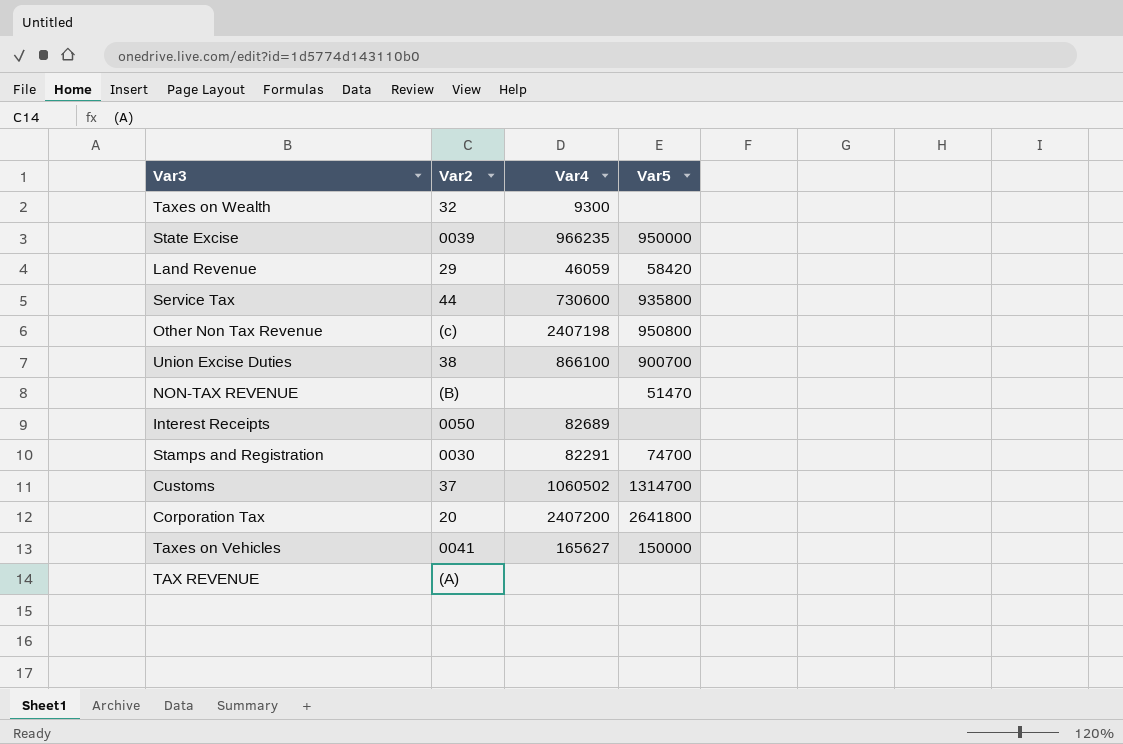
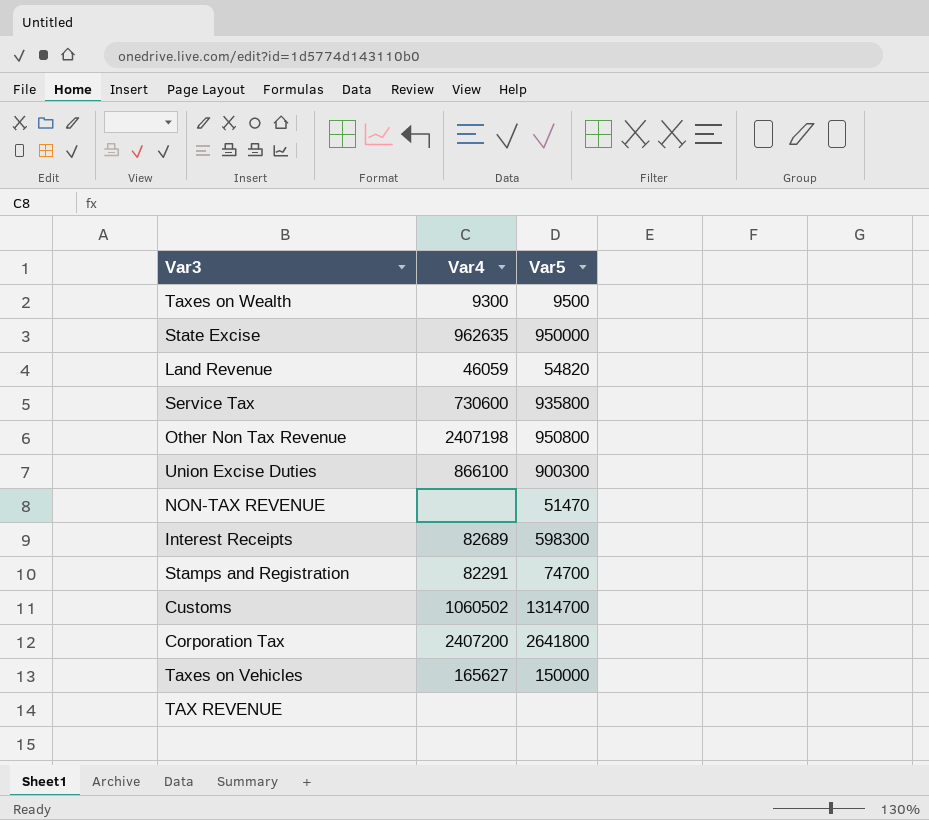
column Var2 | position: 2 -> none
Taxes on Wealth | Var5: none -> 9500
State Excise | Var4: 966235 -> 962635
Land Revenue | Var5: 58420 -> 54820
Union Excise Duties | Var5: 900700 -> 900300
Interest Receipts | Var5: none -> 598300

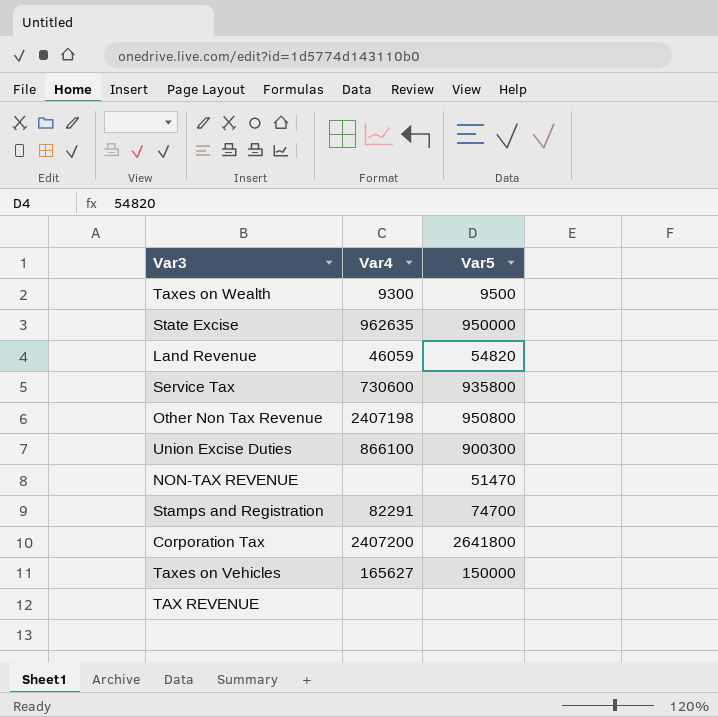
row Interest Receipts: 82689 | 598300 -> none
row Customs: 1060502 | 1314700 -> none

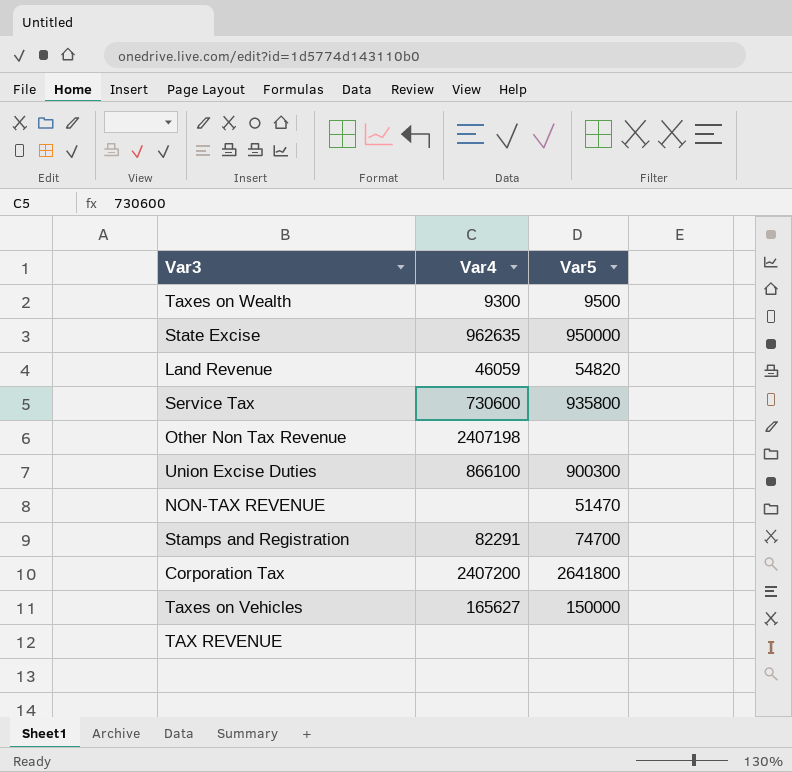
Other Non Tax Revenue | Var5: 950800 -> none

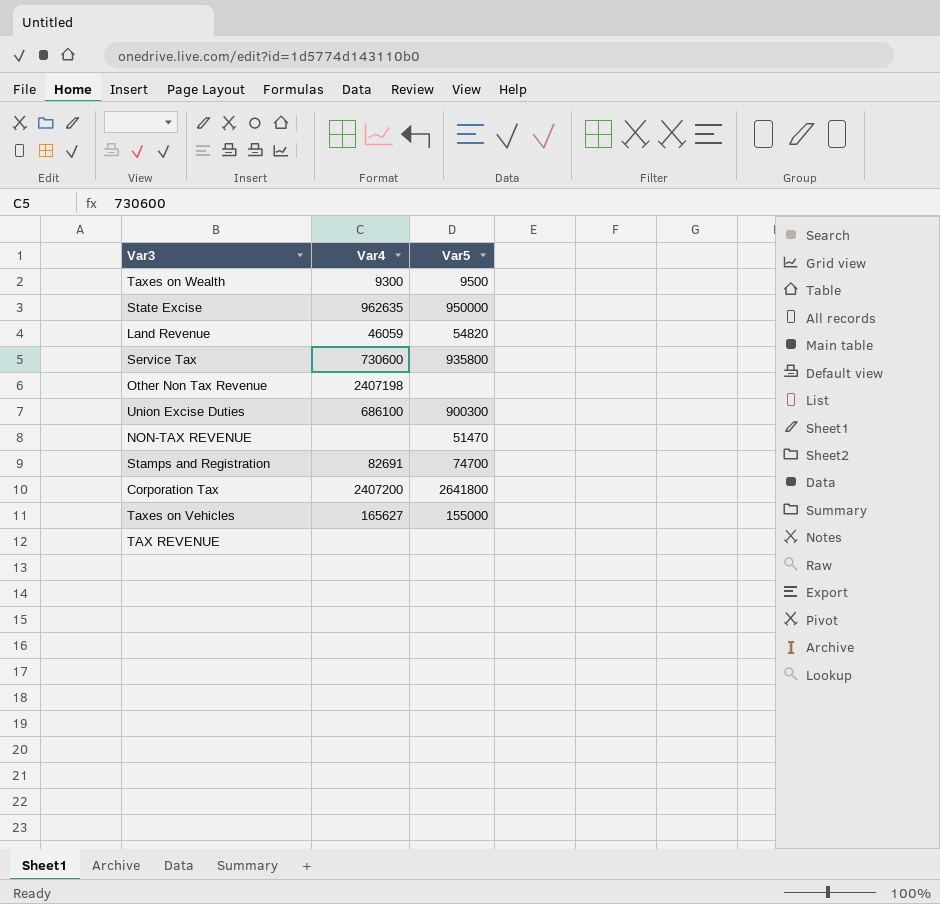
Union Excise Duties | Var4: 866100 -> 686100
Stamps and Registration | Var4: 82291 -> 82691
Taxes on Vehicles | Var5: 150000 -> 155000

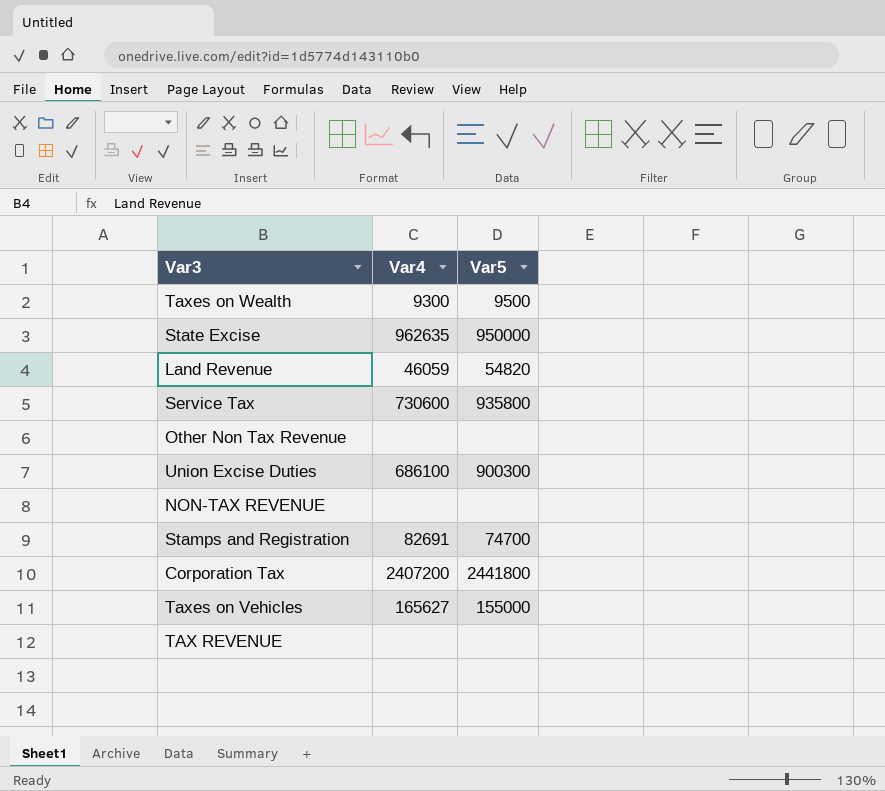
Other Non Tax Revenue | Var4: 2407198 -> none
NON-TAX REVENUE | Var5: 51470 -> none
Corporation Tax | Var5: 2641800 -> 2441800

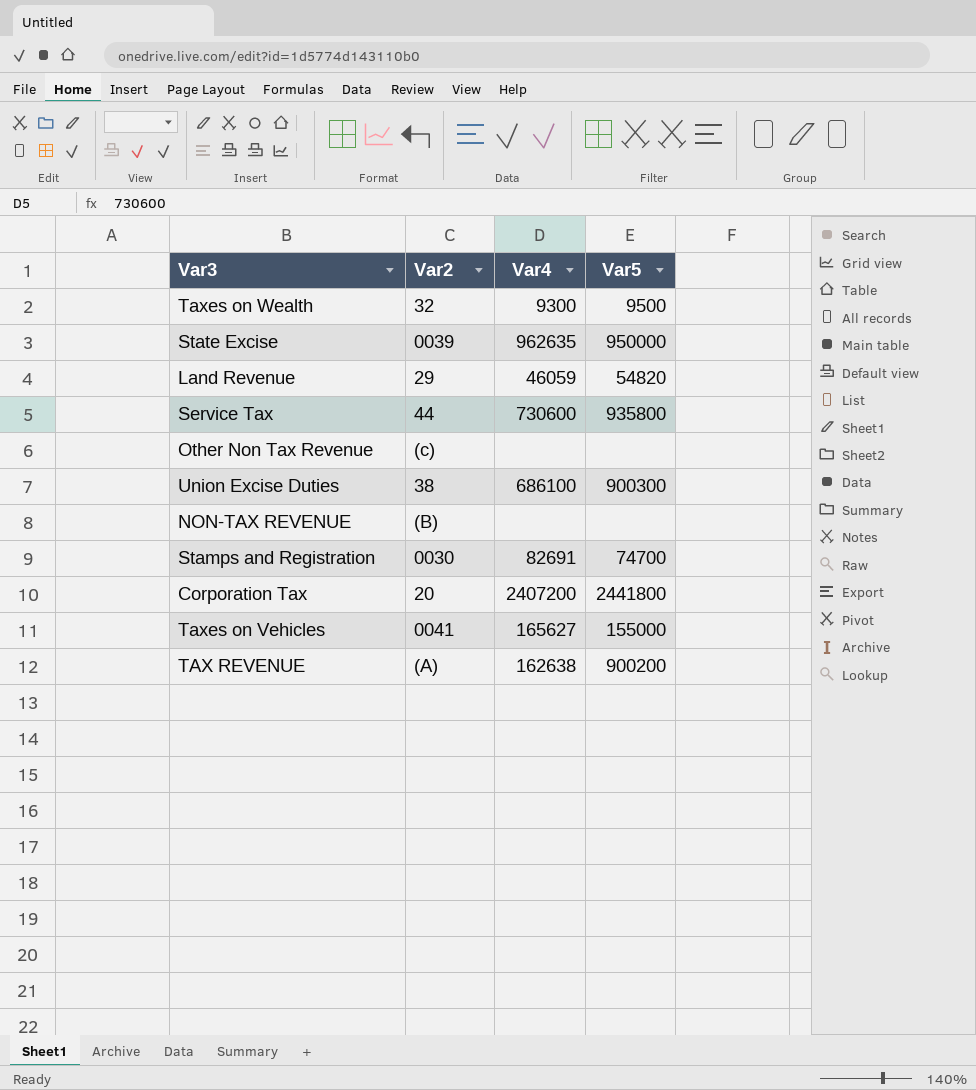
column Var2 | position: none -> 2
TAX REVENUE | Var4: none -> 162638
TAX REVENUE | Var5: none -> 900200

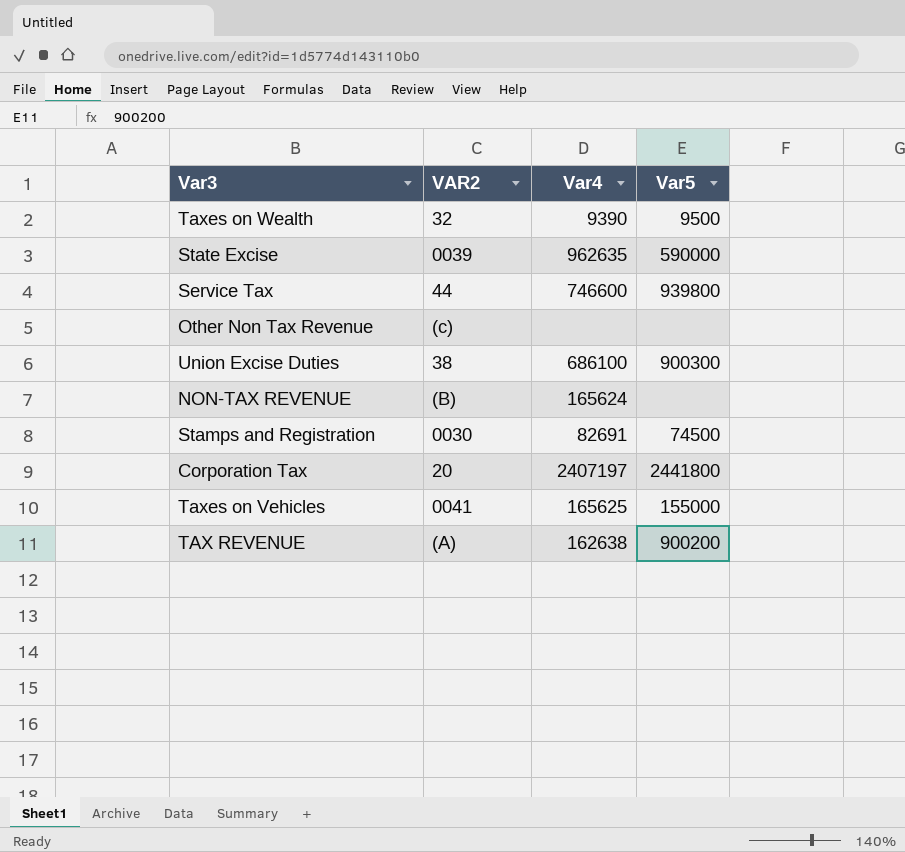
column name: Var2 -> VAR2
row Land Revenue: 29 | 46059 | 54820 -> none
Taxes on Wealth | Var4: 9300 -> 9390
State Excise | Var5: 950000 -> 590000
Service Tax | Var4: 730600 -> 746600
Service Tax | Var5: 935800 -> 939800
NON-TAX REVENUE | Var4: none -> 165624
Stamps and Registration | Var5: 74700 -> 74500
Corporation Tax | Var4: 2407200 -> 2407197
Taxes on Vehicles | Var4: 165627 -> 165625

